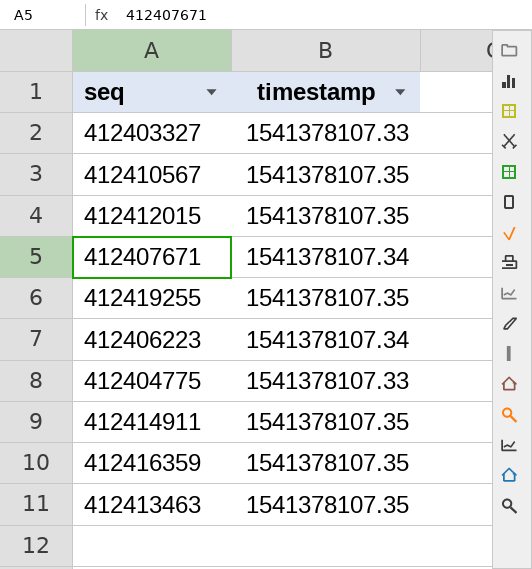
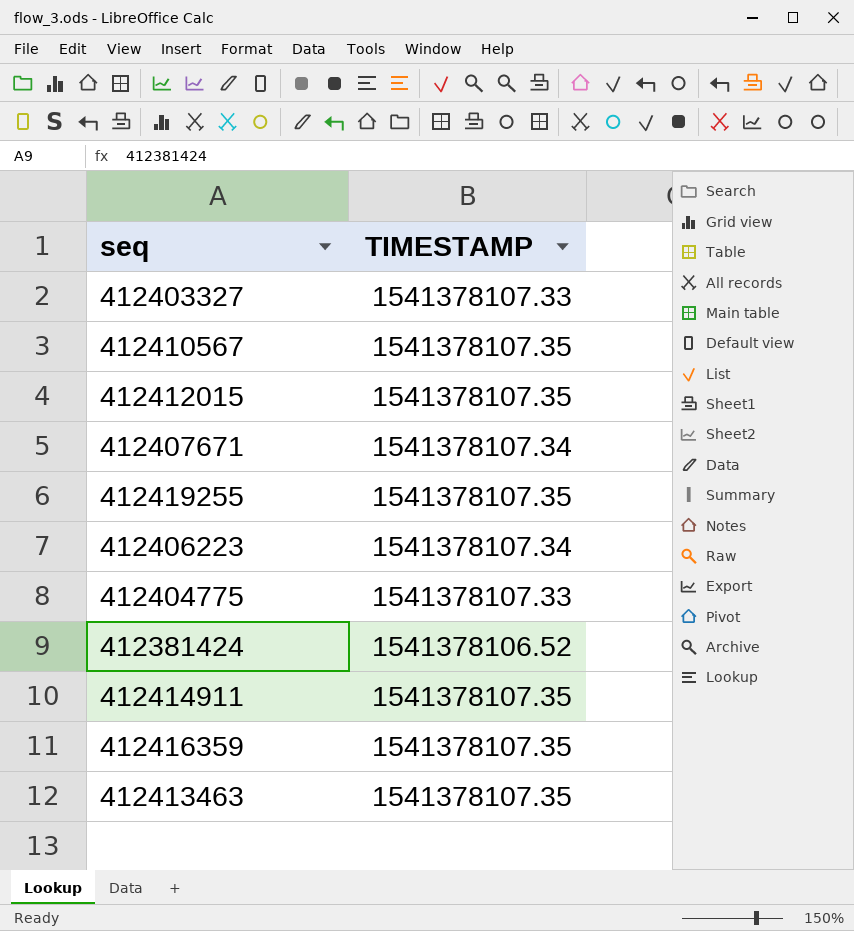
column name: timestamp -> TIMESTAMP
row 412381424: none -> 1541378106.52

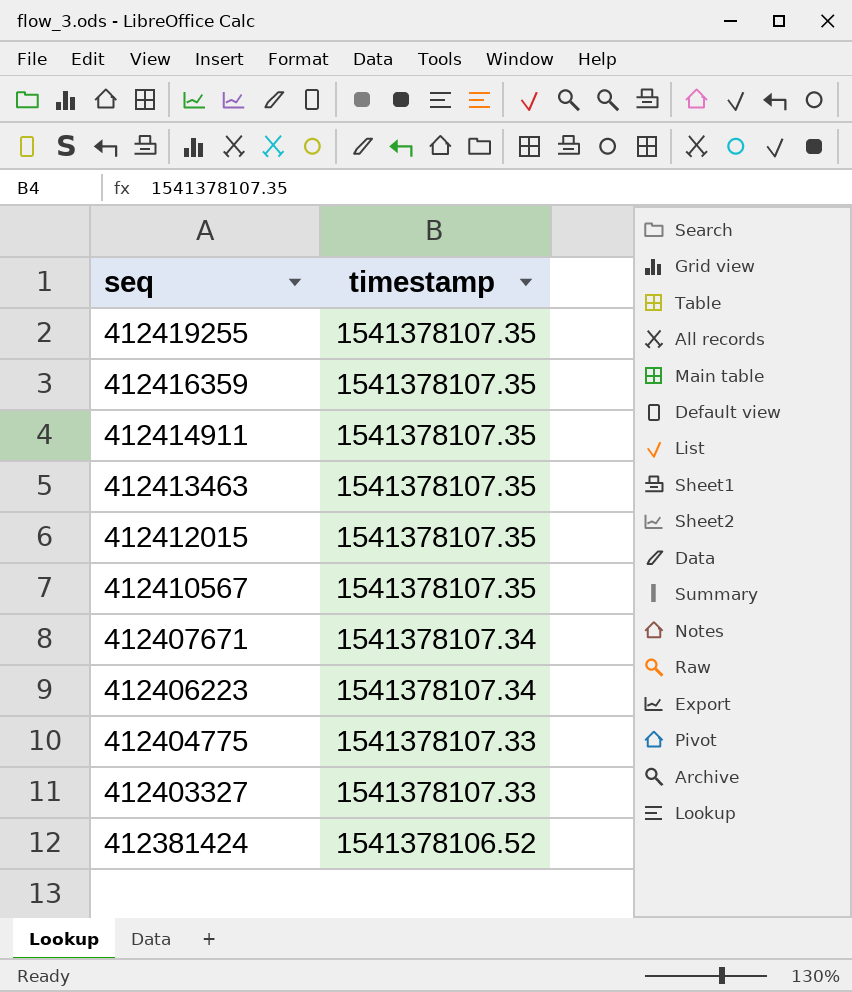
row order: none -> seq descending
column name: TIMESTAMP -> timestamp

